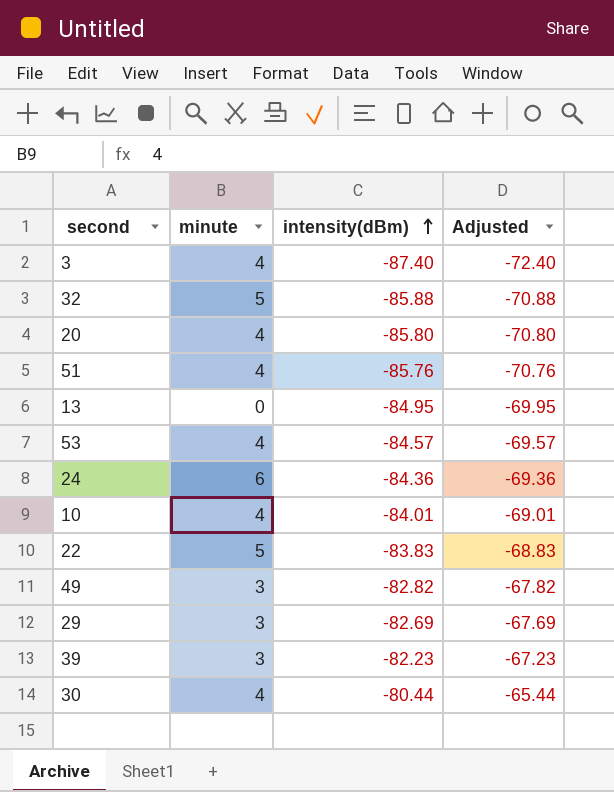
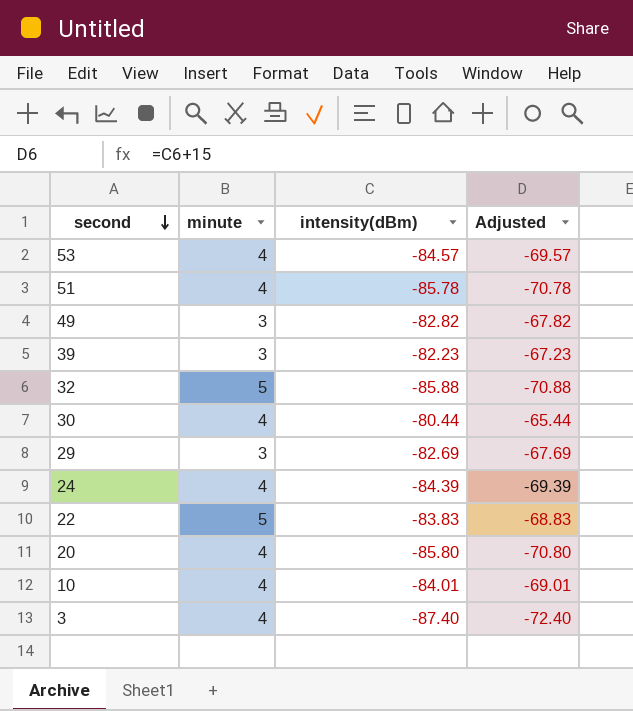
row order: intensity(dBm) ascending -> second descending
row 13: 0 | -84.95 | -69.95 -> none
51 | intensity(dBm): -85.76 -> -85.78
51 | Adjusted: -70.76 -> -70.78
24 | minute: 6 -> 4
24 | intensity(dBm): -84.36 -> -84.39
24 | Adjusted: -69.36 -> -69.39

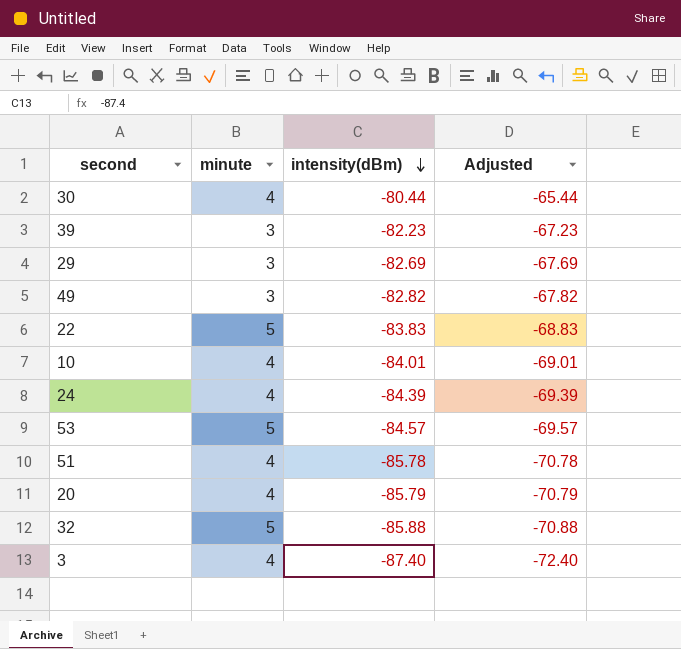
row order: second descending -> intensity(dBm) descending
53 | minute: 4 -> 5
20 | intensity(dBm): -85.80 -> -85.79
20 | Adjusted: -70.80 -> -70.79

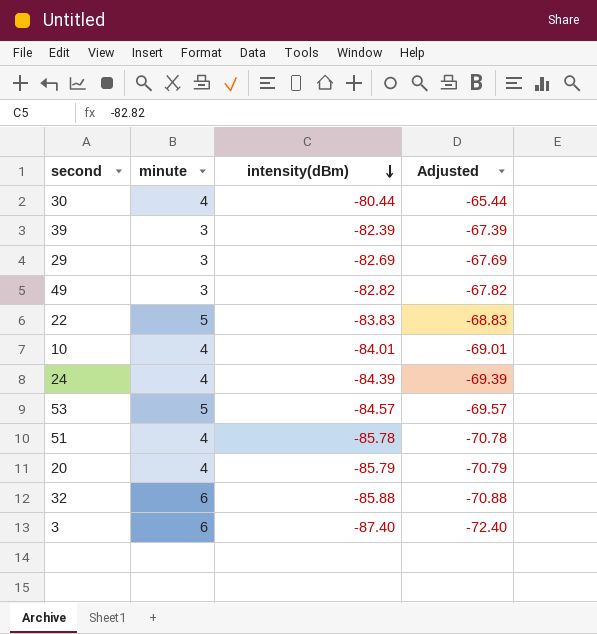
39 | intensity(dBm): -82.23 -> -82.39
39 | Adjusted: -67.23 -> -67.39
32 | minute: 5 -> 6
3 | minute: 4 -> 6

